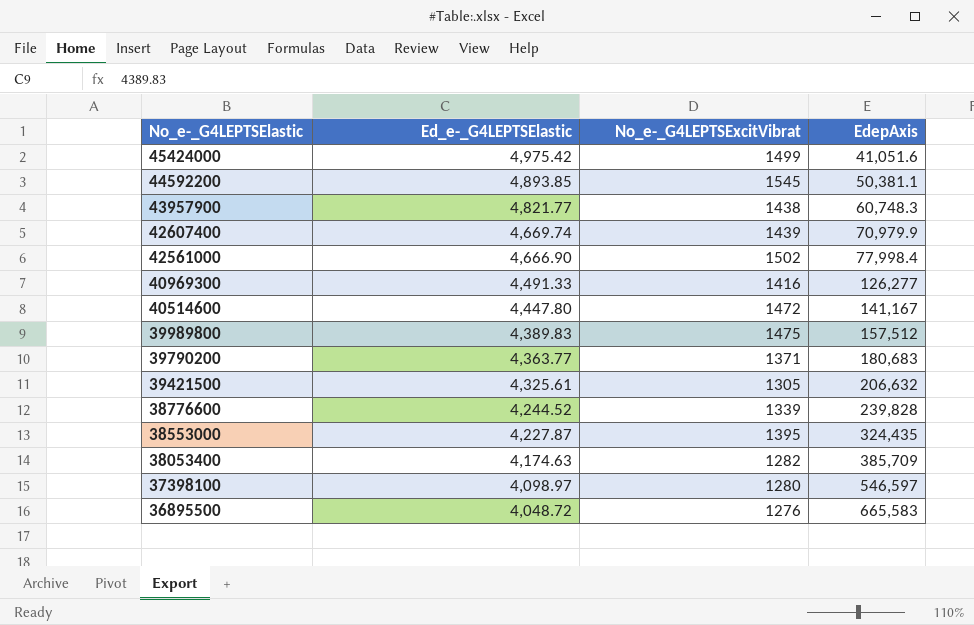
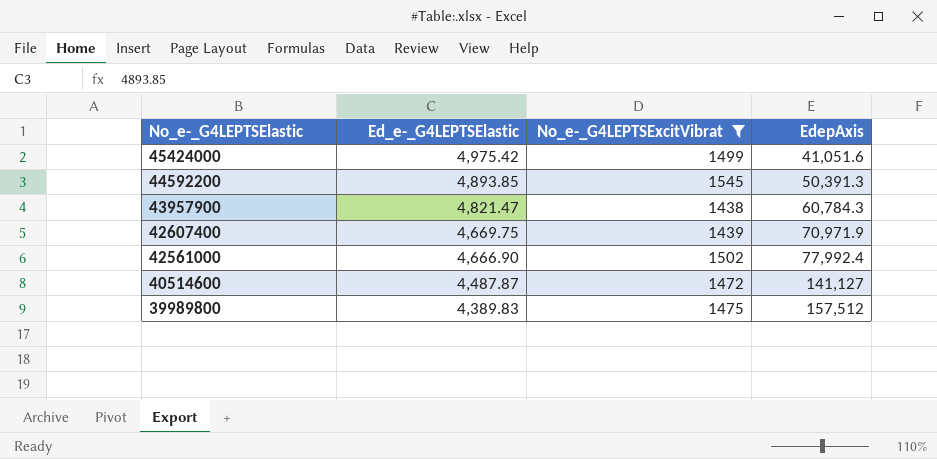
filter: none -> No_e-_G4LEPTSExcitVibrat >= 1438
44592200 | EdepAxis: 50,381.1 -> 50,391.3
43957900 | Ed_e-_G4LEPTSElastic: 4,821.77 -> 4,821.47
43957900 | EdepAxis: 60,748.3 -> 60,784.3
42607400 | Ed_e-_G4LEPTSElastic: 4,669.74 -> 4,669.75
42607400 | EdepAxis: 70,979.9 -> 70,971.9
42561000 | EdepAxis: 77,998.4 -> 77,992.4
40514600 | Ed_e-_G4LEPTSElastic: 4,447.80 -> 4,487.87
40514600 | EdepAxis: 141,167 -> 141,127

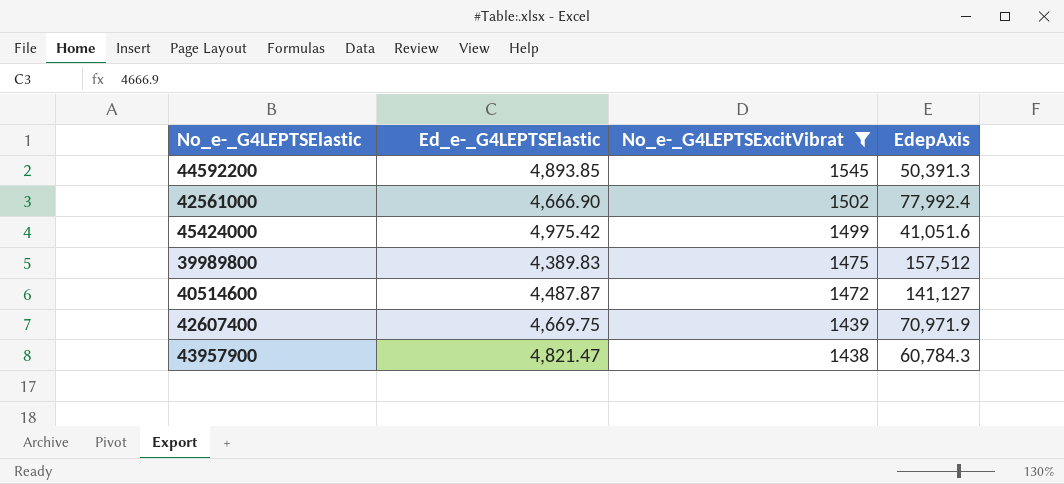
row order: No_e-_G4LEPTSElastic descending -> No_e-_G4LEPTSExcitVibrat descending

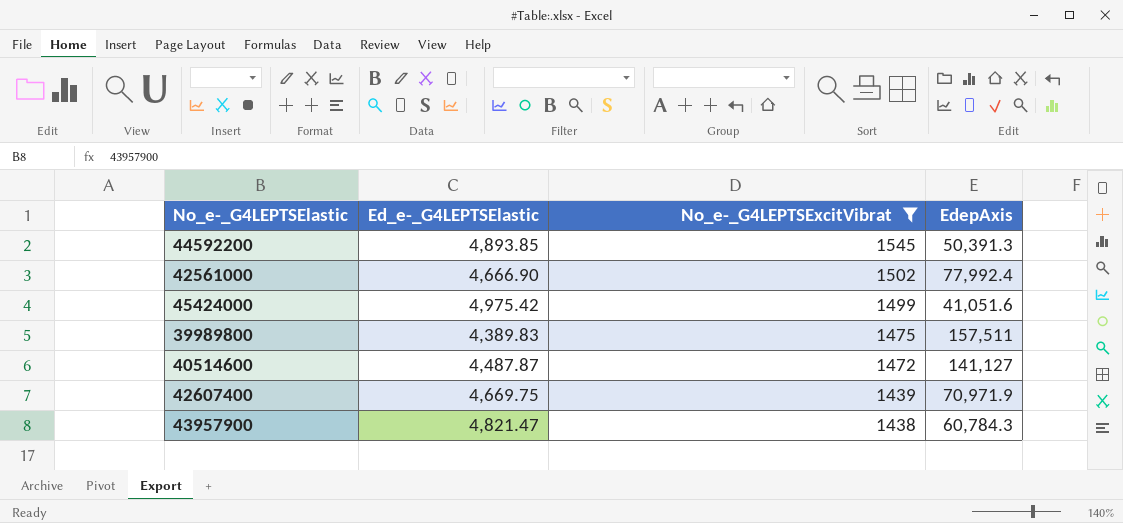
39989800 | EdepAxis: 157,512 -> 157,511

